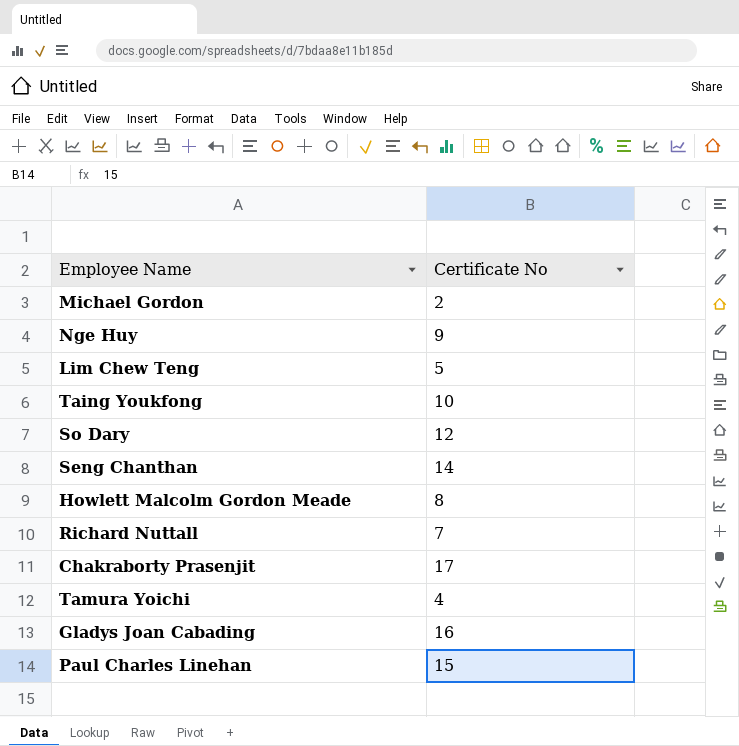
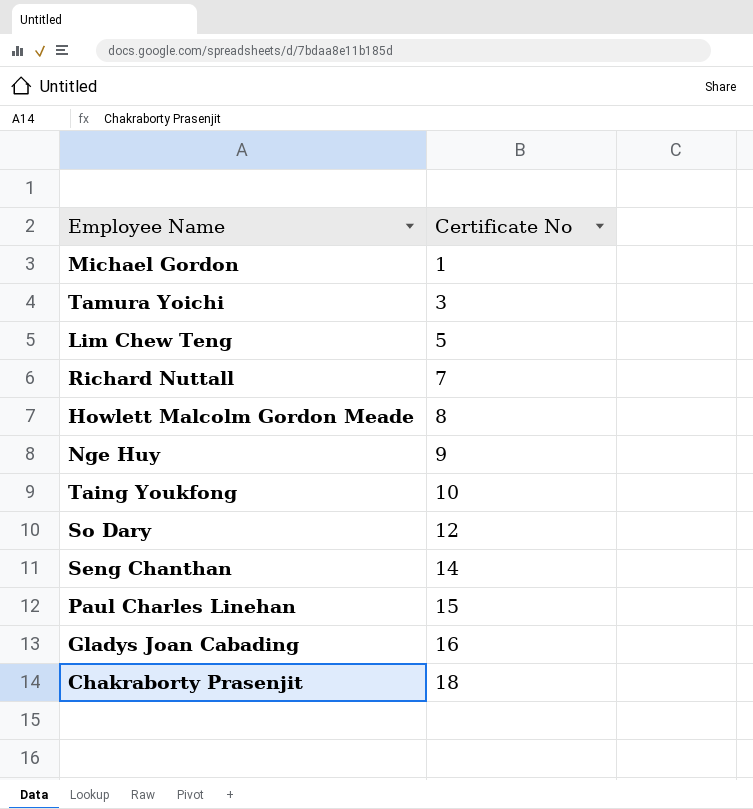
row order: none -> Certificate No ascending
Michael Gordon | Certificate No: 2 -> 1
Tamura Yoichi | Certificate No: 4 -> 3
Chakraborty Prasenjit | Certificate No: 17 -> 18

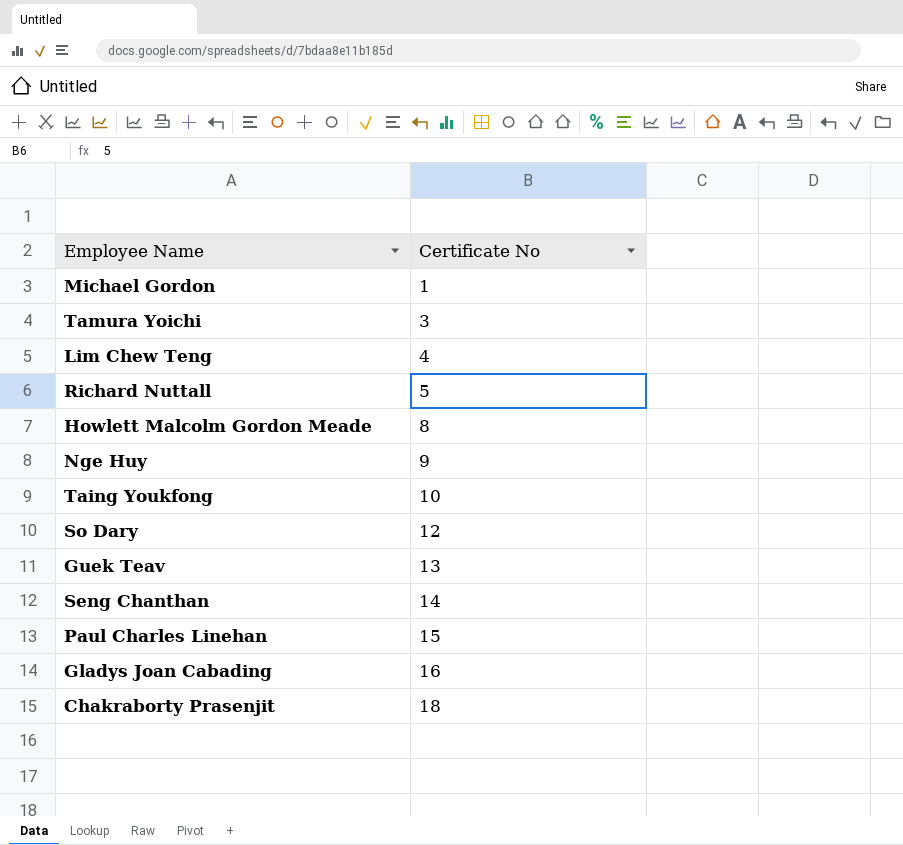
Lim Chew Teng | Certificate No: 5 -> 4
Richard Nuttall | Certificate No: 7 -> 5
row Guek Teav: none -> 13

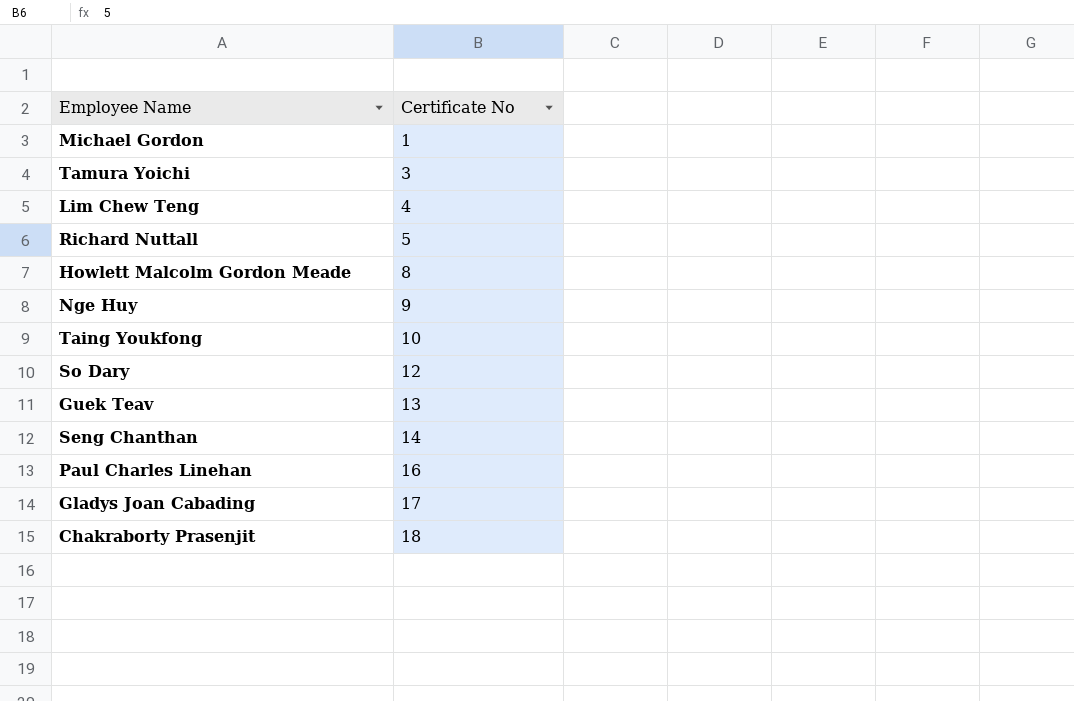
Paul Charles Linehan | Certificate No: 15 -> 16
Gladys Joan Cabading | Certificate No: 16 -> 17

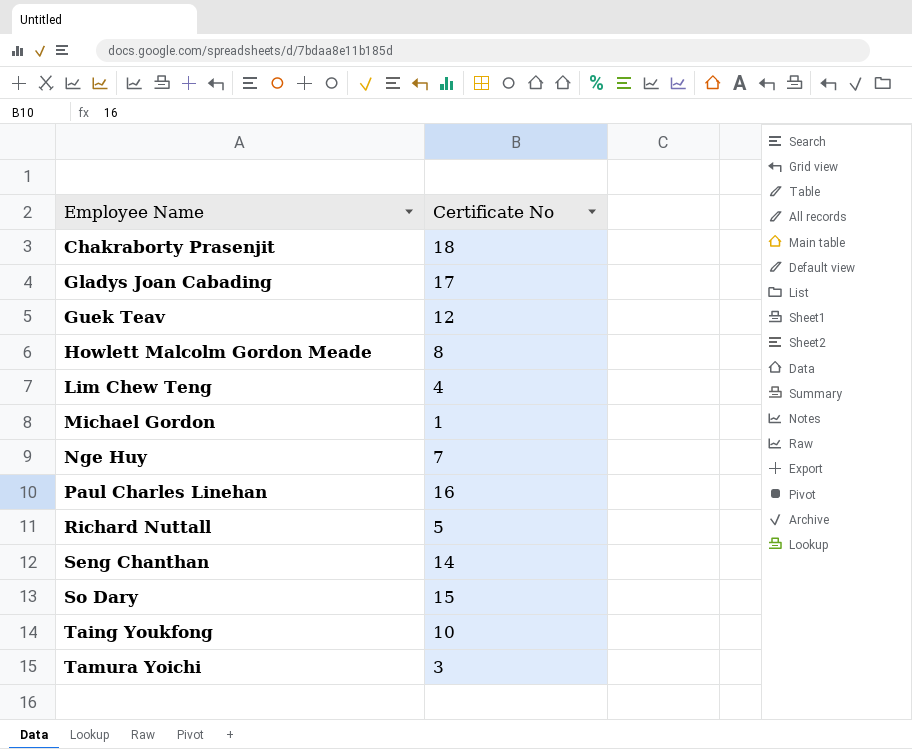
row order: Certificate No ascending -> Employee Name ascending
Guek Teav | Certificate No: 13 -> 12
Nge Huy | Certificate No: 9 -> 7
So Dary | Certificate No: 12 -> 15

